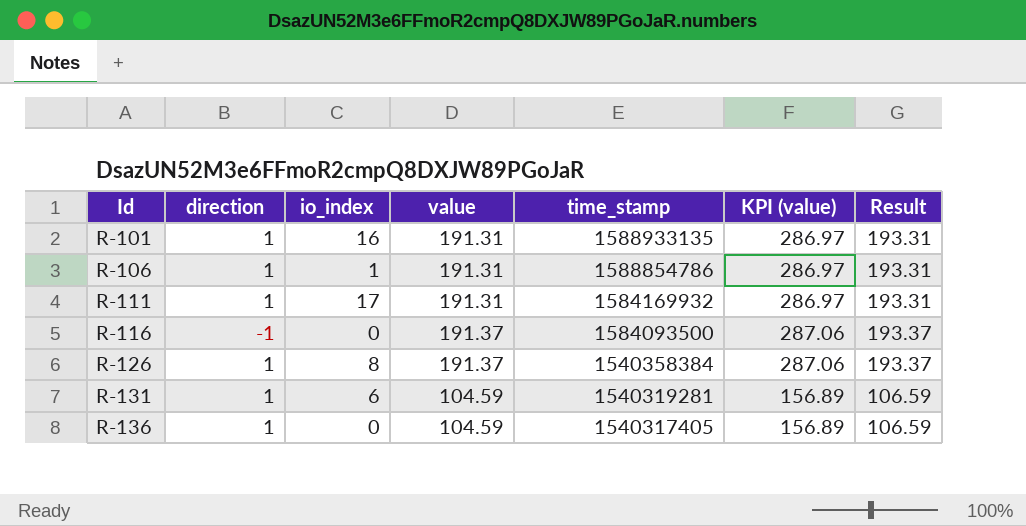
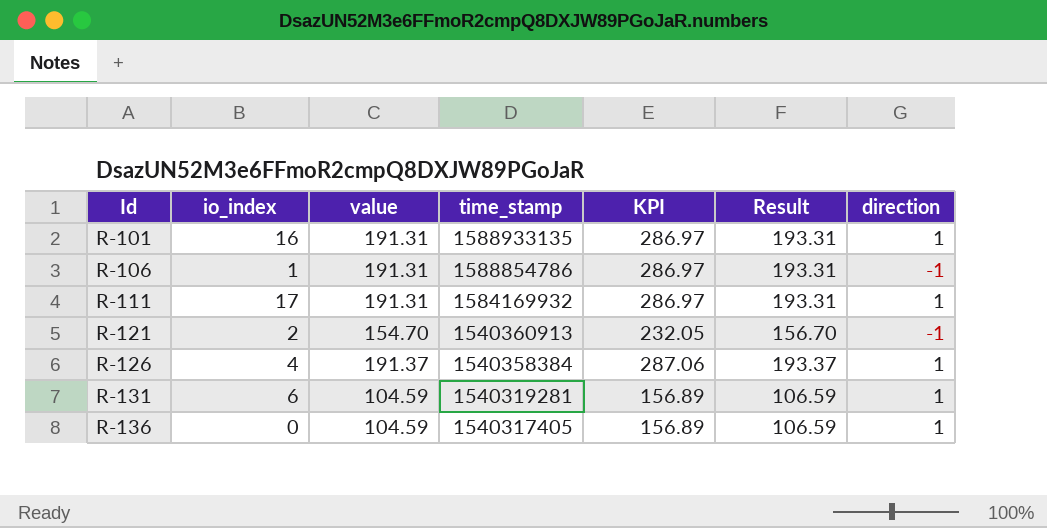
column name: KPI (value) -> KPI
column direction | position: 2 -> 7
row R-116: -1 | 0 | 191.37 | 1584093500 | 287.06 | 193.37 -> none
R-106 | direction: 1 -> -1
row R-121: none -> 2 | 154.70 | 1540360913 | 232.05 | 156.70 | -1
R-126 | io_index: 8 -> 4

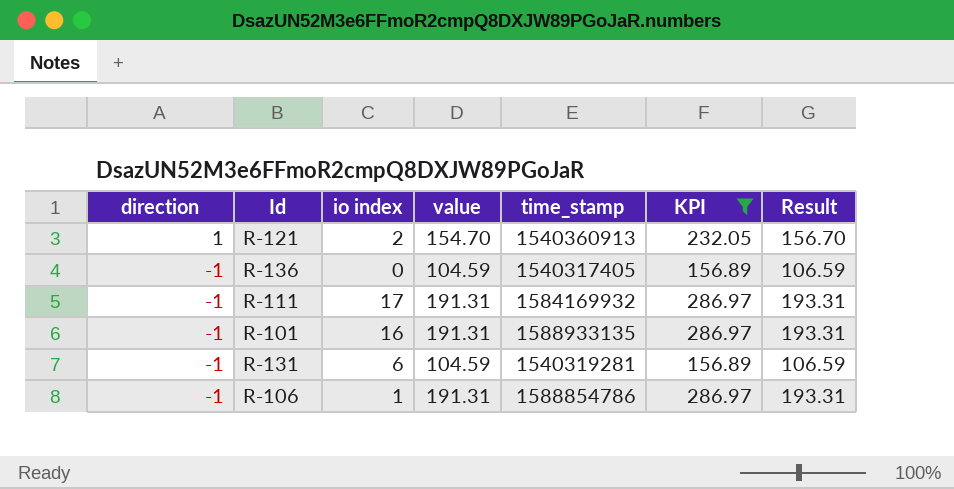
filter: none -> KPI != 287.06
row order: Id ascending -> direction descending
column direction | position: 7 -> 1
column name: io_index -> io index
R-121 | direction: -1 -> 1
R-136 | direction: 1 -> -1
R-111 | direction: 1 -> -1
R-101 | direction: 1 -> -1
R-131 | direction: 1 -> -1

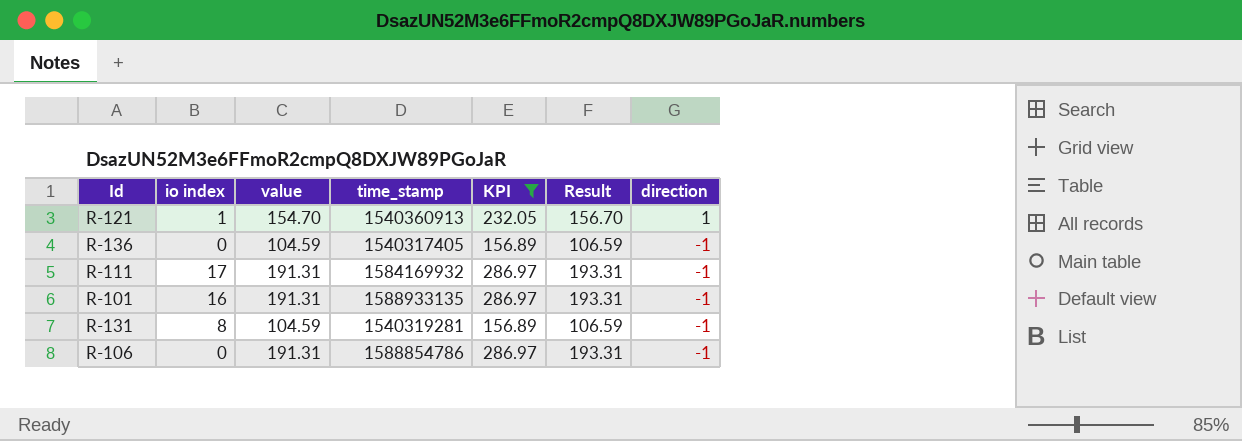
column direction | position: 1 -> 7
R-121 | io index: 2 -> 1
R-131 | io index: 6 -> 8
R-106 | io index: 1 -> 0

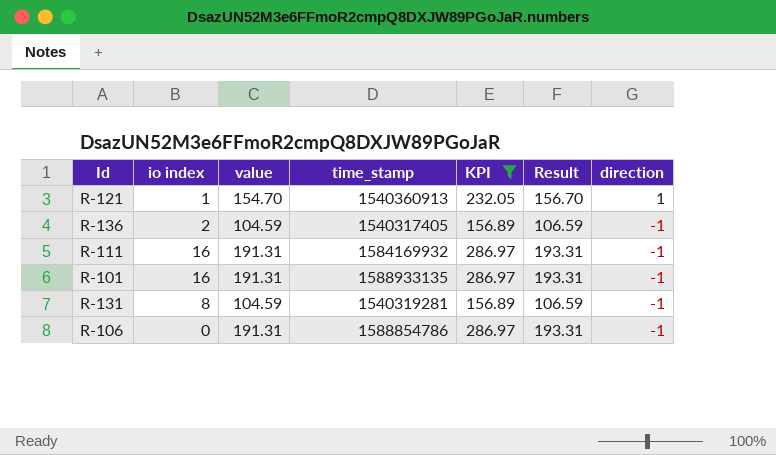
R-136 | io index: 0 -> 2
R-111 | io index: 17 -> 16

